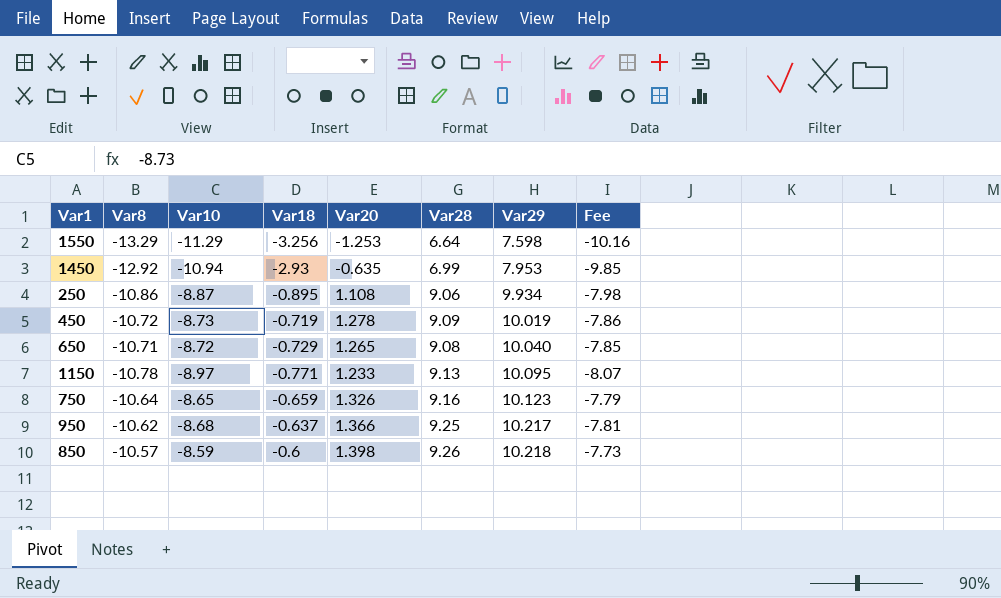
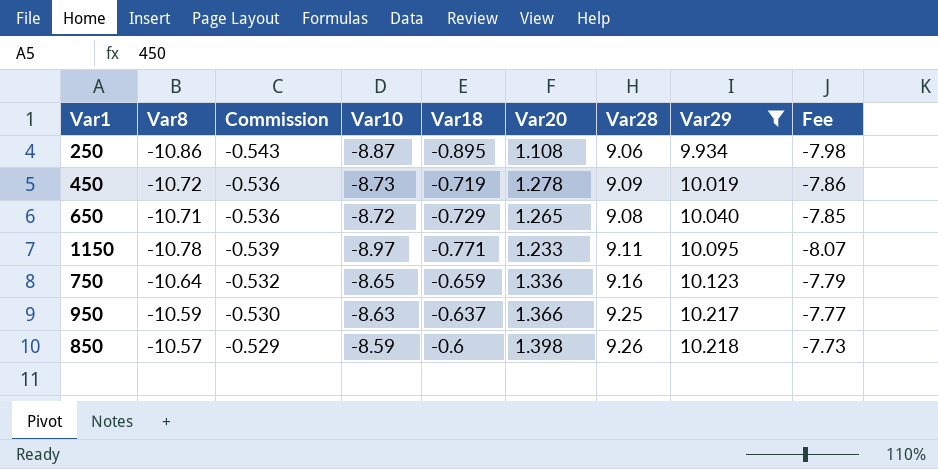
filter: none -> Var29 >= 9.934
column Commission | formula: none -> [Var8] * 0.05
1150 | Var28: 9.13 -> 9.11
750 | Var20: 1.326 -> 1.336
950 | Var8: -10.62 -> -10.59
950 | Var10: -8.68 -> -8.63
950 | Fee: -7.81 -> -7.77

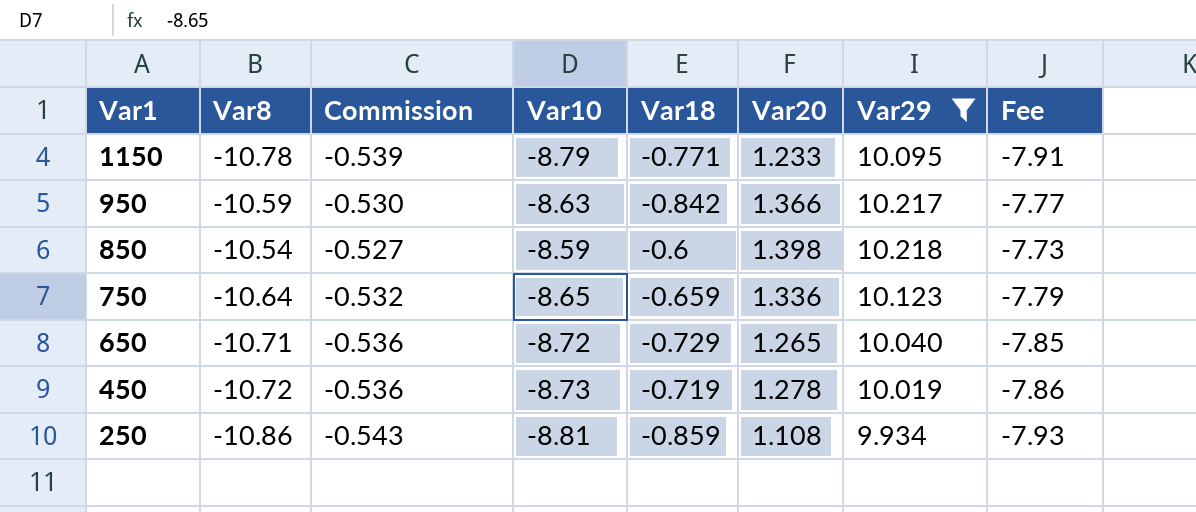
row order: Var29 ascending -> Var1 descending
column Var28 | position: 7 -> none
1150 | Var10: -8.97 -> -8.79
1150 | Fee: -8.07 -> -7.91
950 | Var18: -0.637 -> -0.842
850 | Var8: -10.57 -> -10.54
850 | Commission: -0.529 -> -0.527
250 | Var10: -8.87 -> -8.81
250 | Var18: -0.895 -> -0.859
250 | Fee: -7.98 -> -7.93

